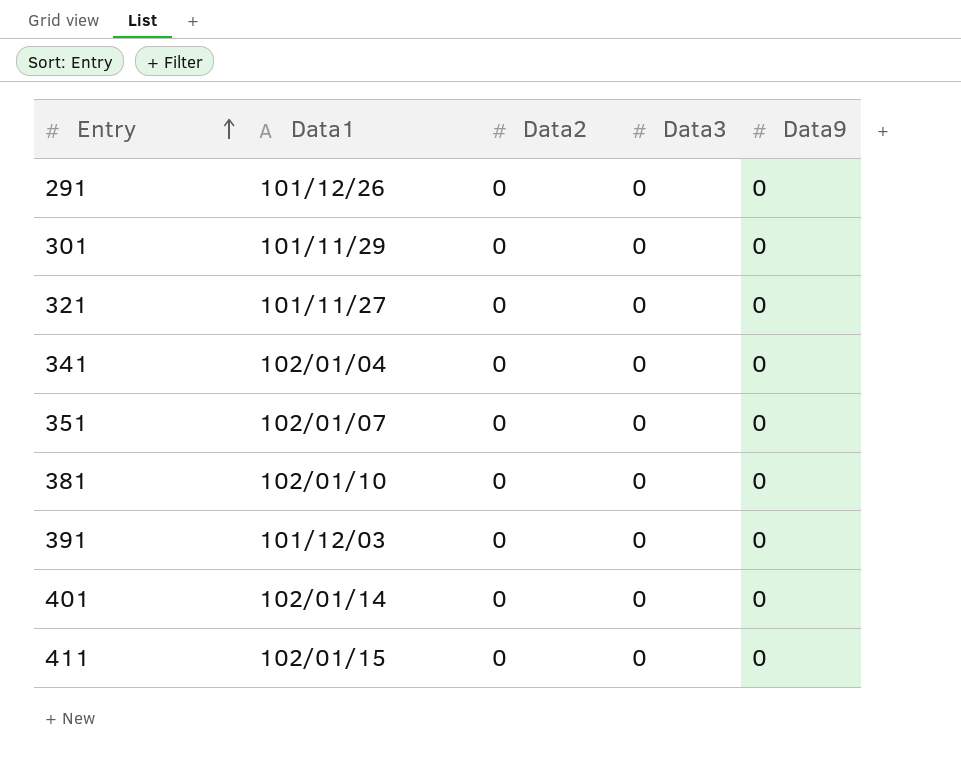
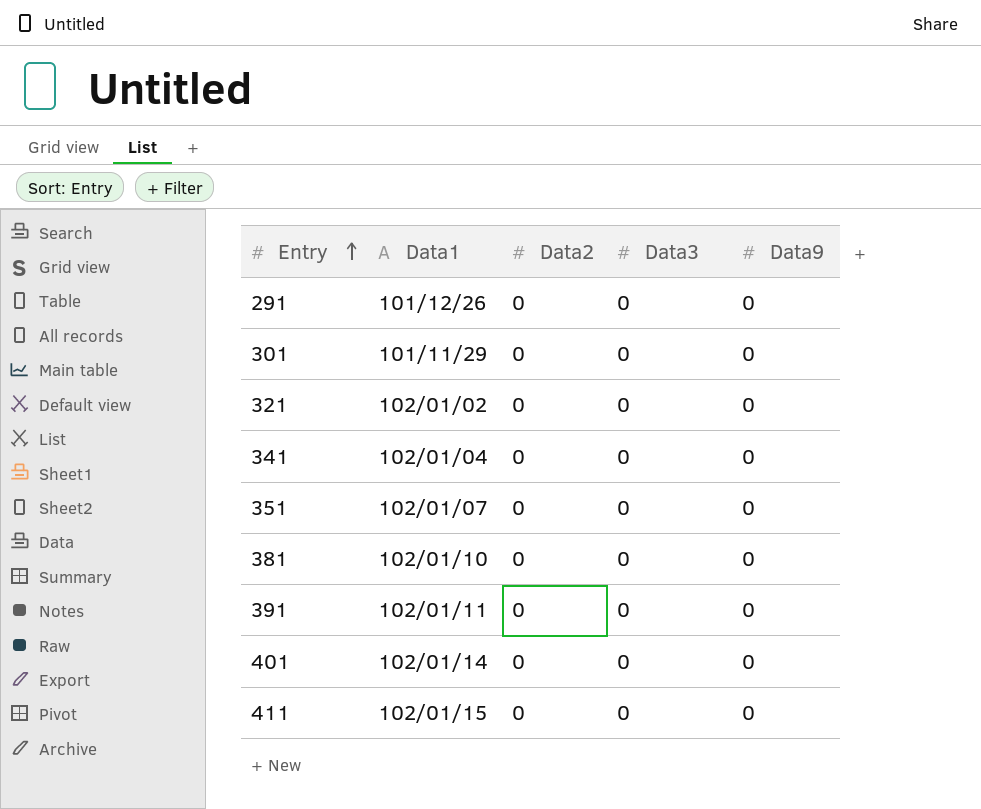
321 | Data1: 101/11/27 -> 102/01/02
391 | Data1: 101/12/03 -> 102/01/11

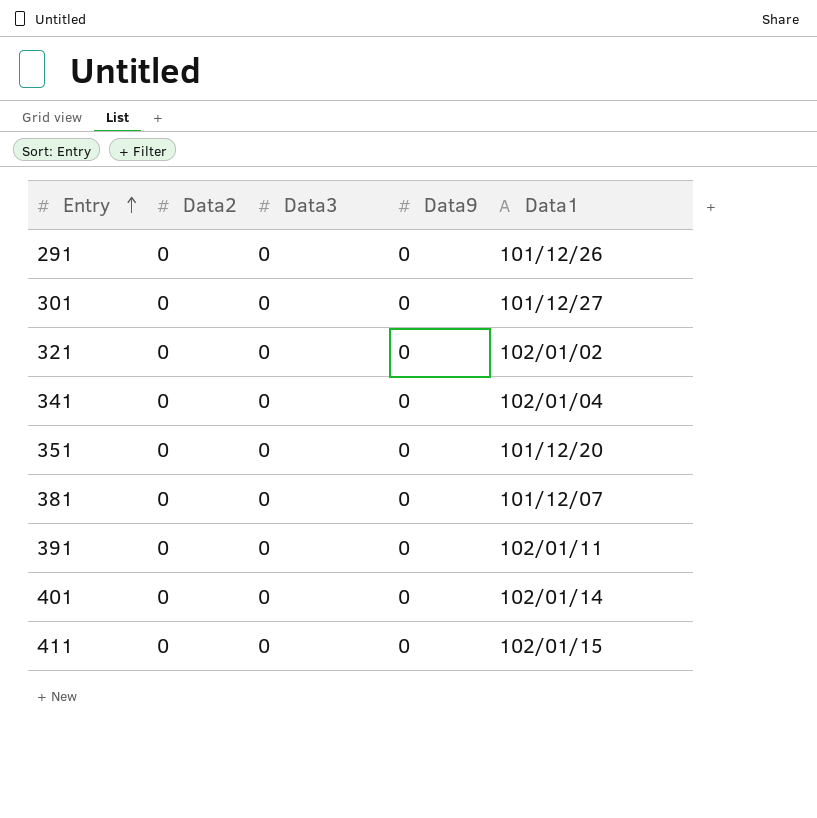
column Data1 | position: 2 -> 5
301 | Data1: 101/11/29 -> 101/12/27
351 | Data1: 102/01/07 -> 101/12/20
381 | Data1: 102/01/10 -> 101/12/07

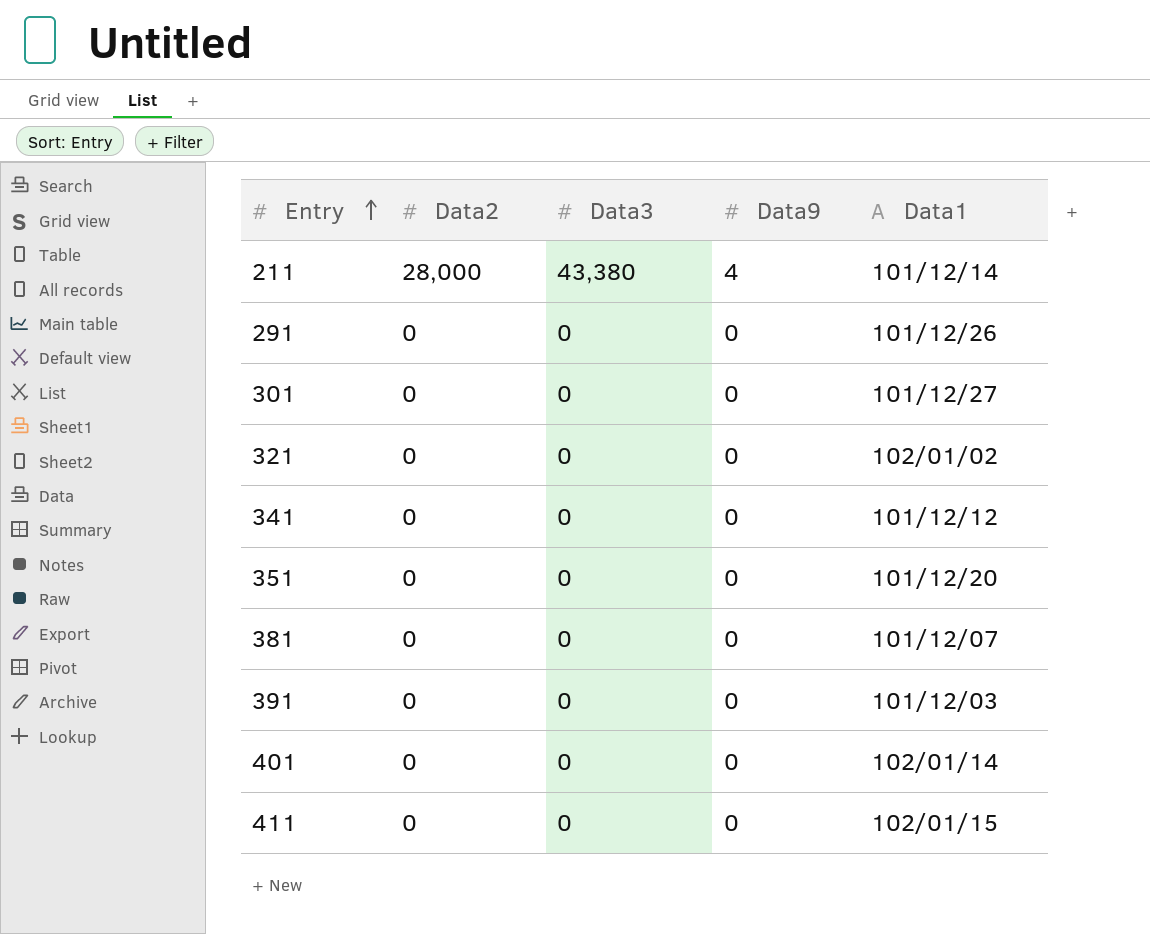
row 211: none -> 28,000 | 43,380 | 4 | 101/12/14
341 | Data1: 102/01/04 -> 101/12/12
391 | Data1: 102/01/11 -> 101/12/03

